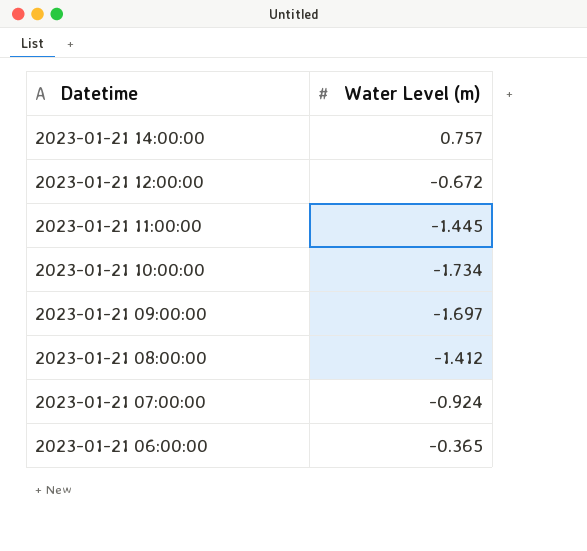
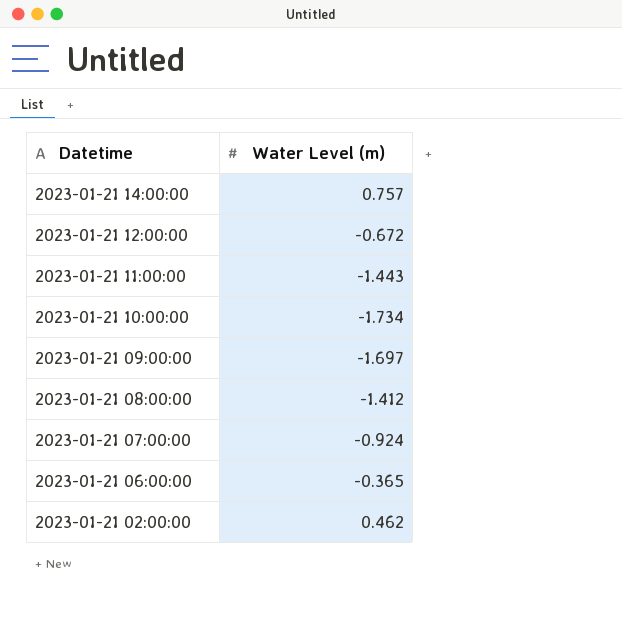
2023-01-21 11:00:00 | Water Level (m): -1.445 -> -1.443
row 2023-01-21 02:00:00: none -> 0.462

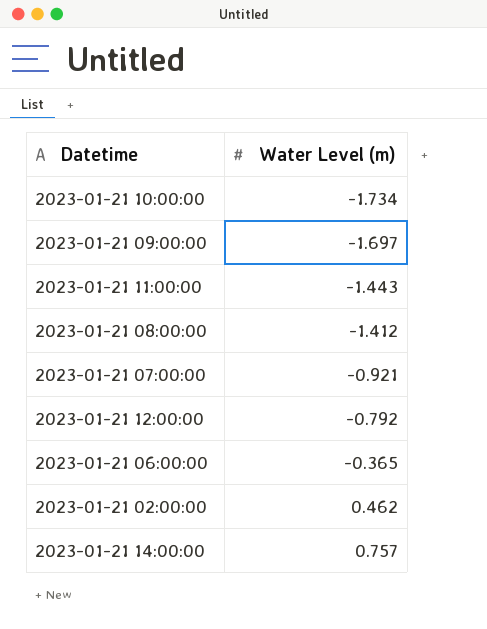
row order: Datetime descending -> Water Level (m) ascending
2023-01-21 07:00:00 | Water Level (m): -0.924 -> -0.921
2023-01-21 12:00:00 | Water Level (m): -0.672 -> -0.792

